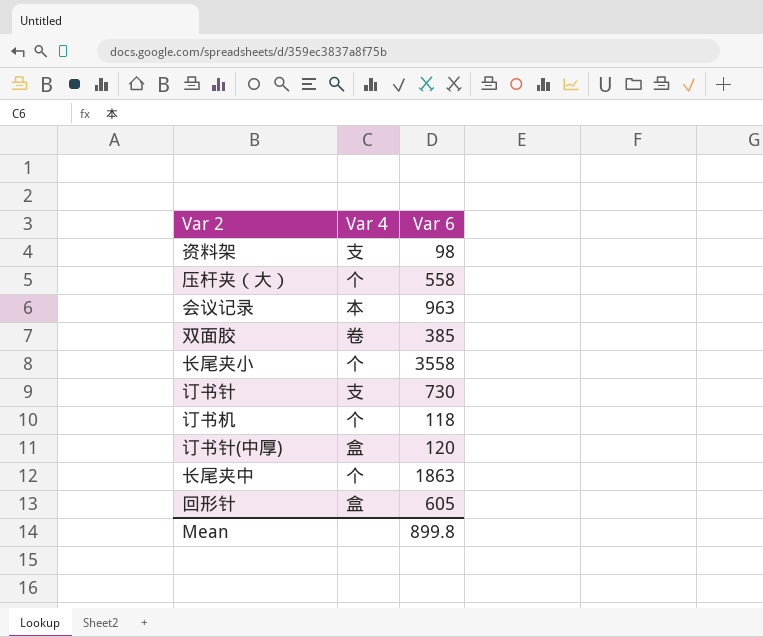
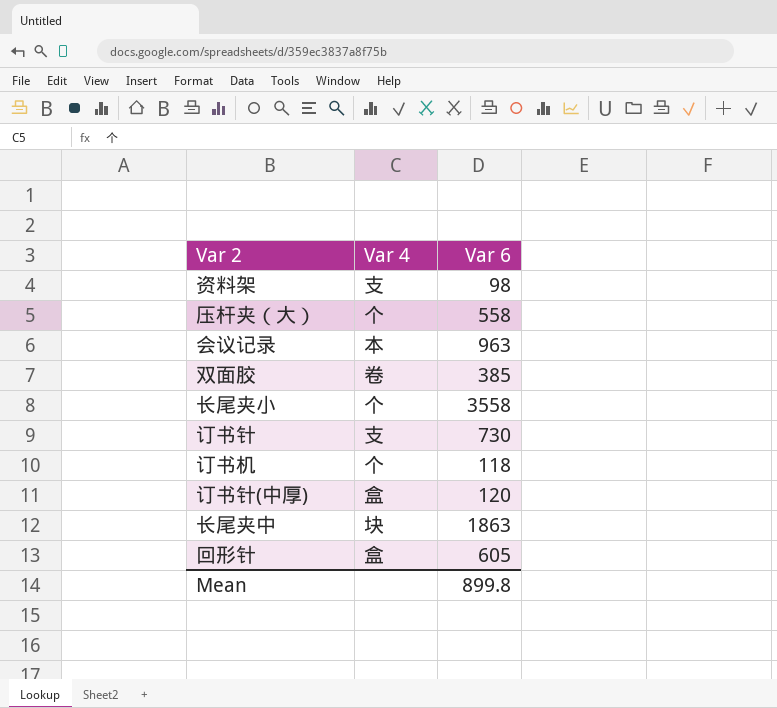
长尾夹中 | Var 4: 个 -> 块

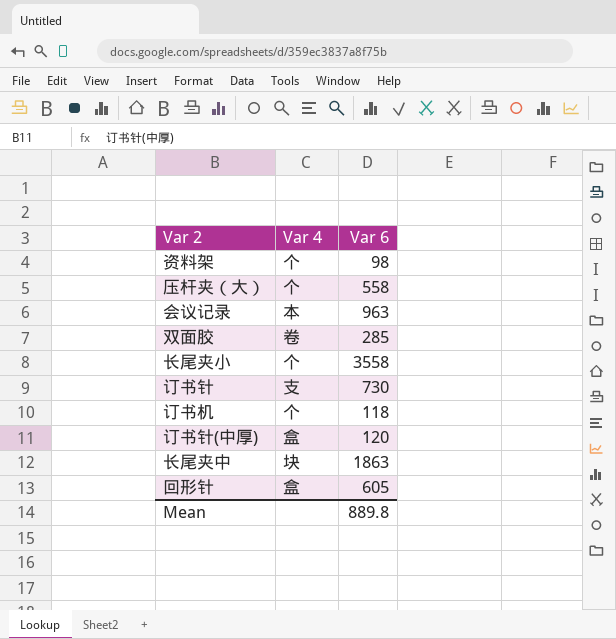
资料架 | Var 4: 支 -> 个
双面胶 | Var 6: 385 -> 285
Mean | Var 6: 899.8 -> 889.8

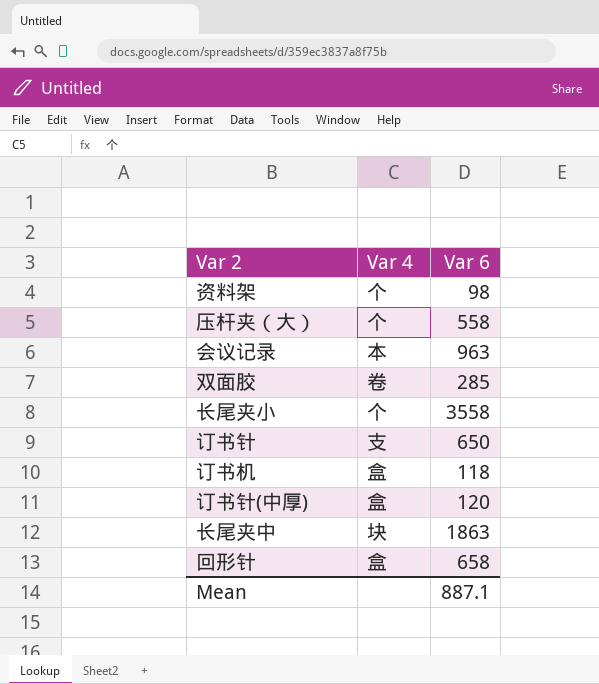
订书针 | Var 6: 730 -> 650
订书机 | Var 4: 个 -> 盒
回形针 | Var 6: 605 -> 658
Mean | Var 6: 889.8 -> 887.1

